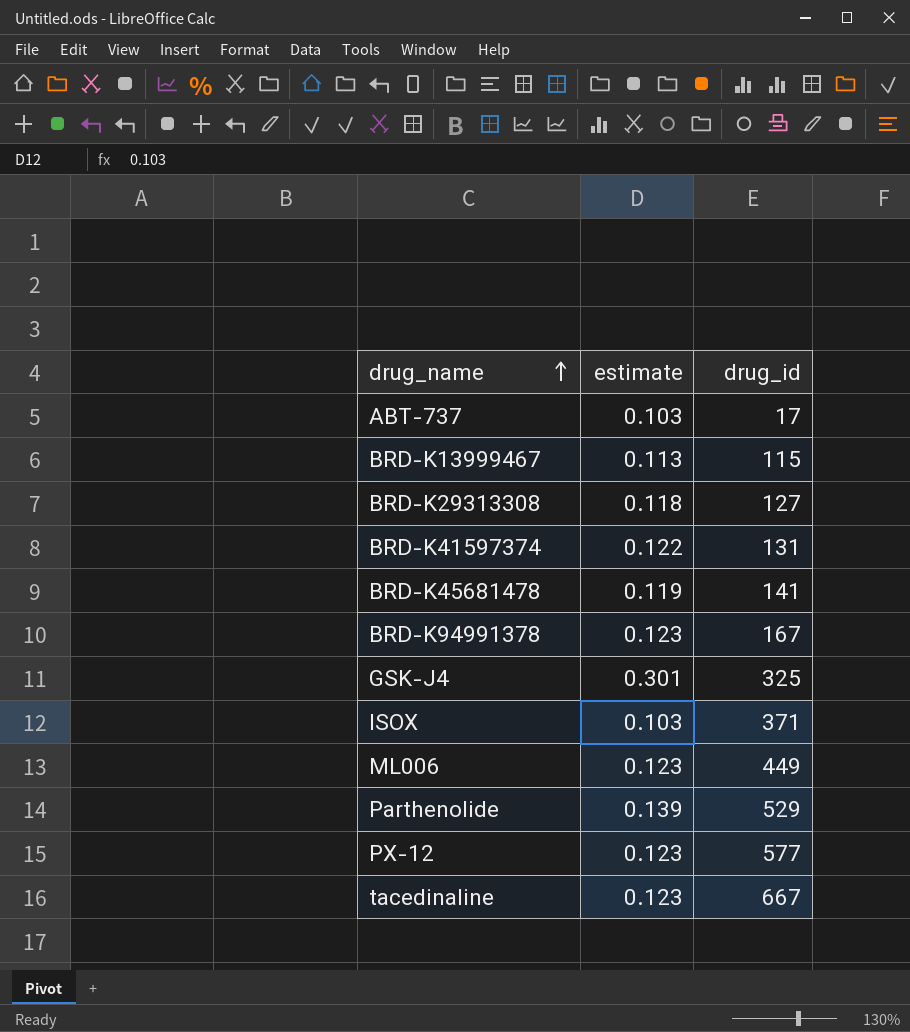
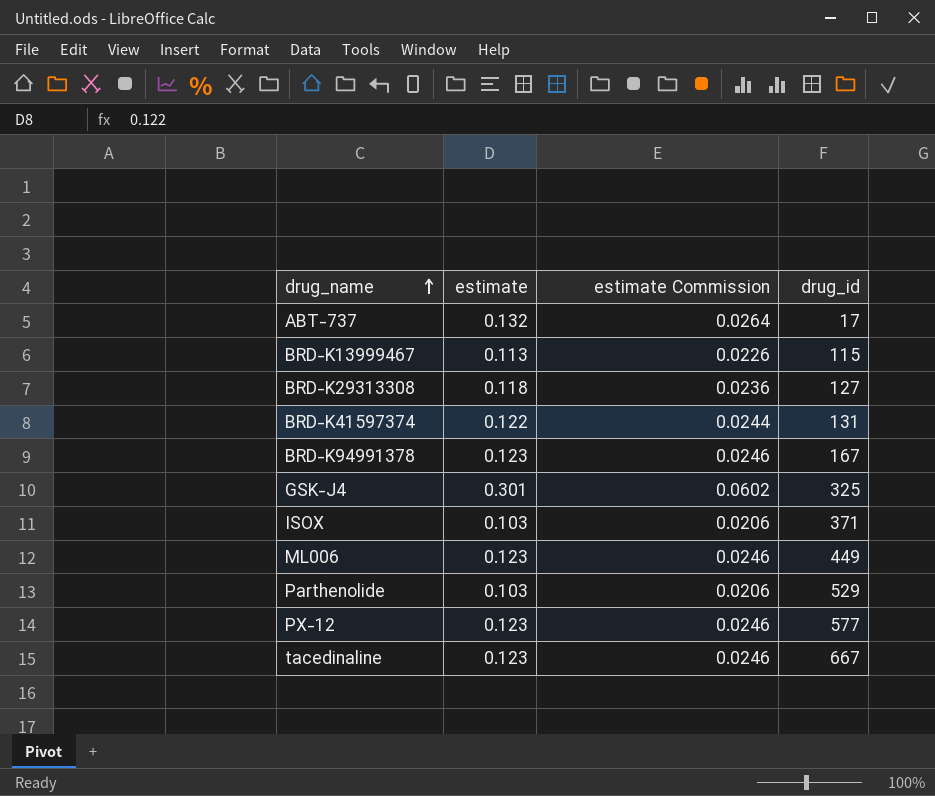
column estimate Commission | formula: none -> [estimate] * 0.2
row BRD-K45681478: 0.119 | 141 -> none
ABT-737 | estimate: 0.103 -> 0.132
Parthenolide | estimate: 0.139 -> 0.103

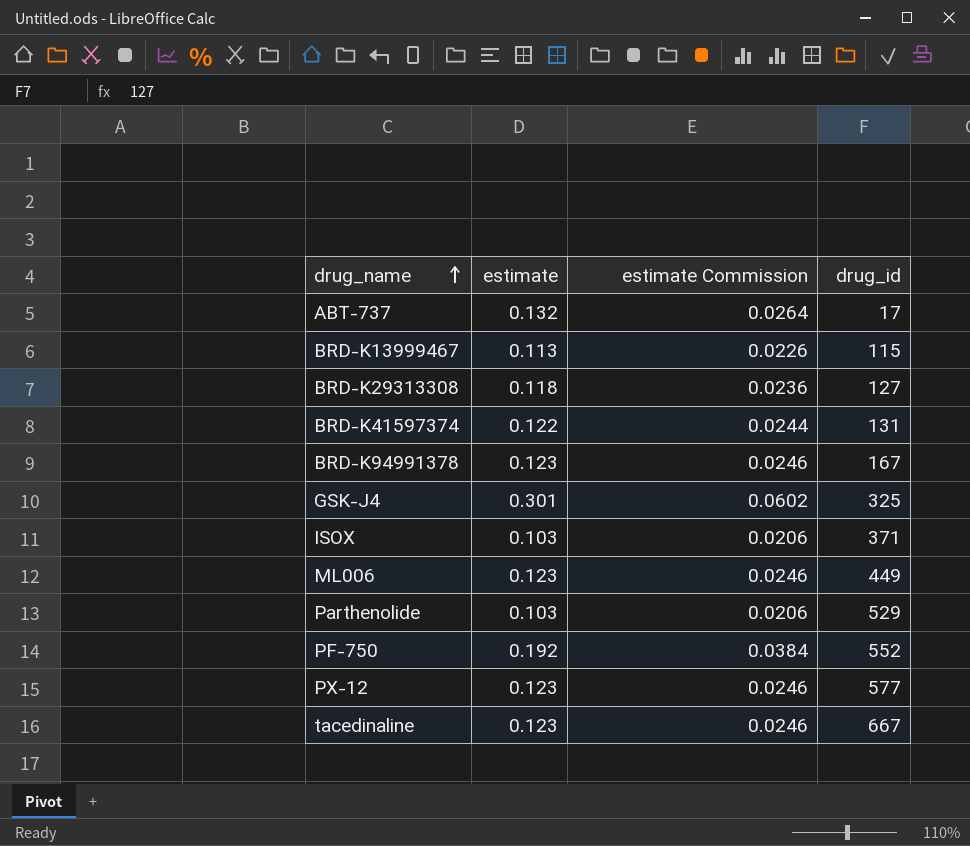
row PF-750: none -> 0.192 | 0.0384 | 552

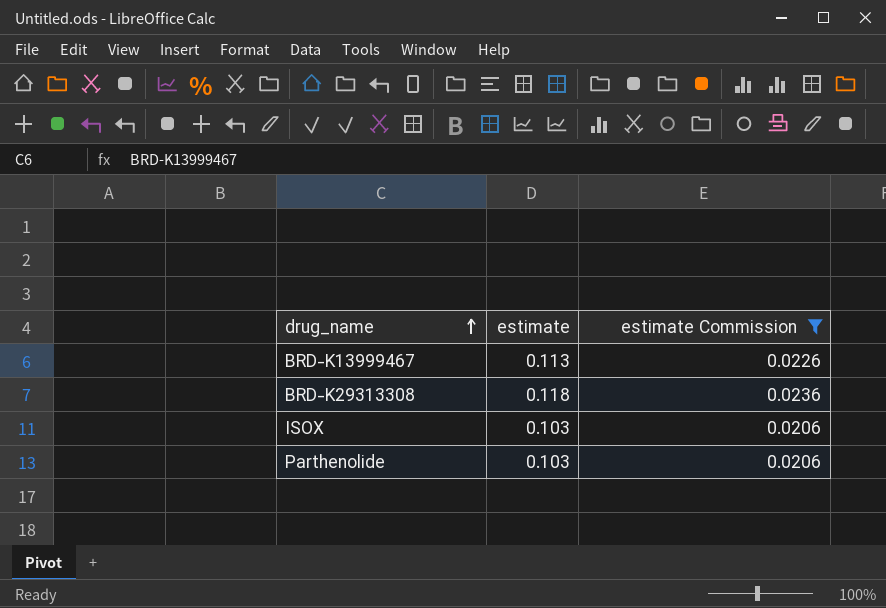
filter: none -> estimate Commission <= 0.0236
column drug_id | position: 4 -> none

